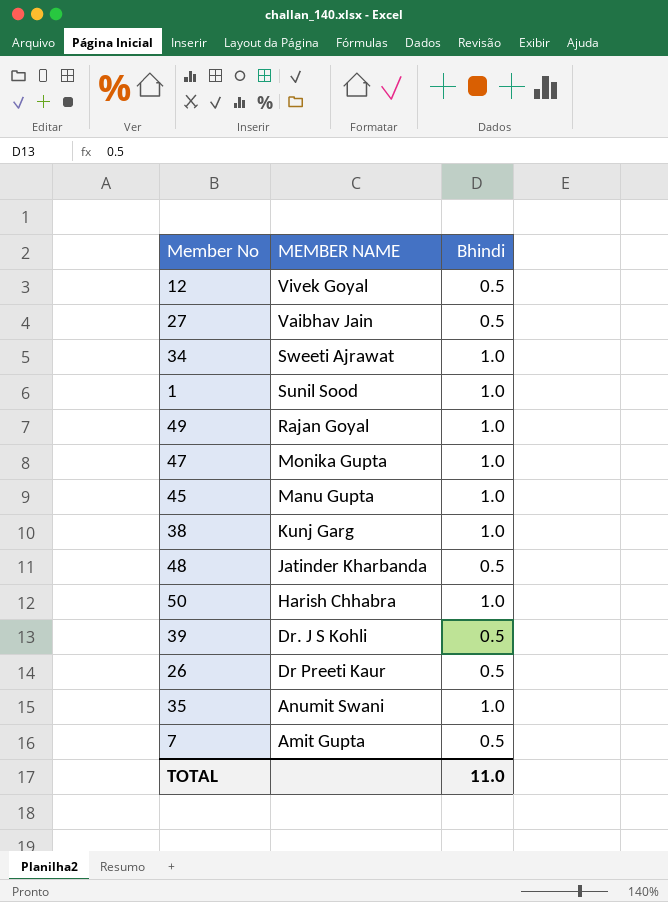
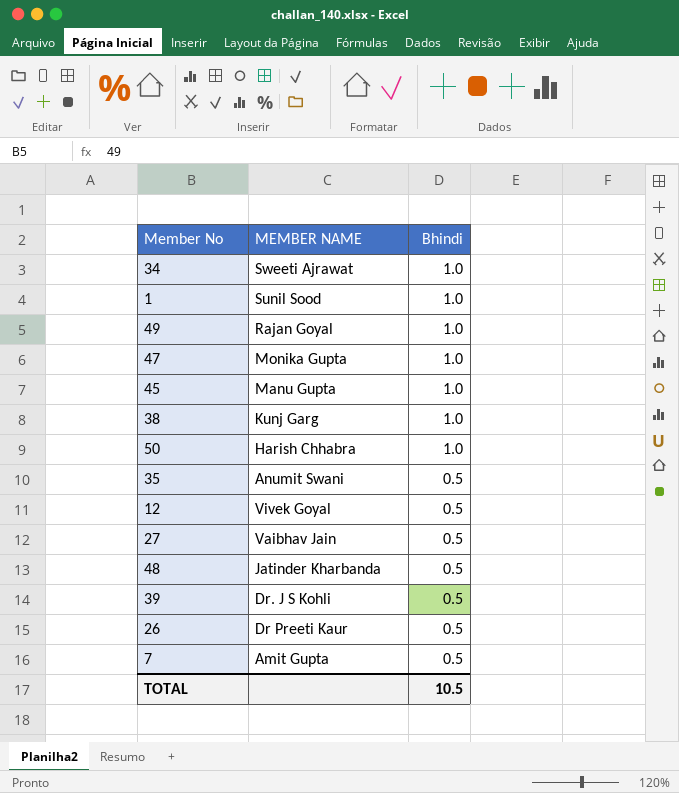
row order: MEMBER NAME descending -> Bhindi descending
35 | Bhindi: 1.0 -> 0.5
TOTAL | Bhindi: 11.0 -> 10.5

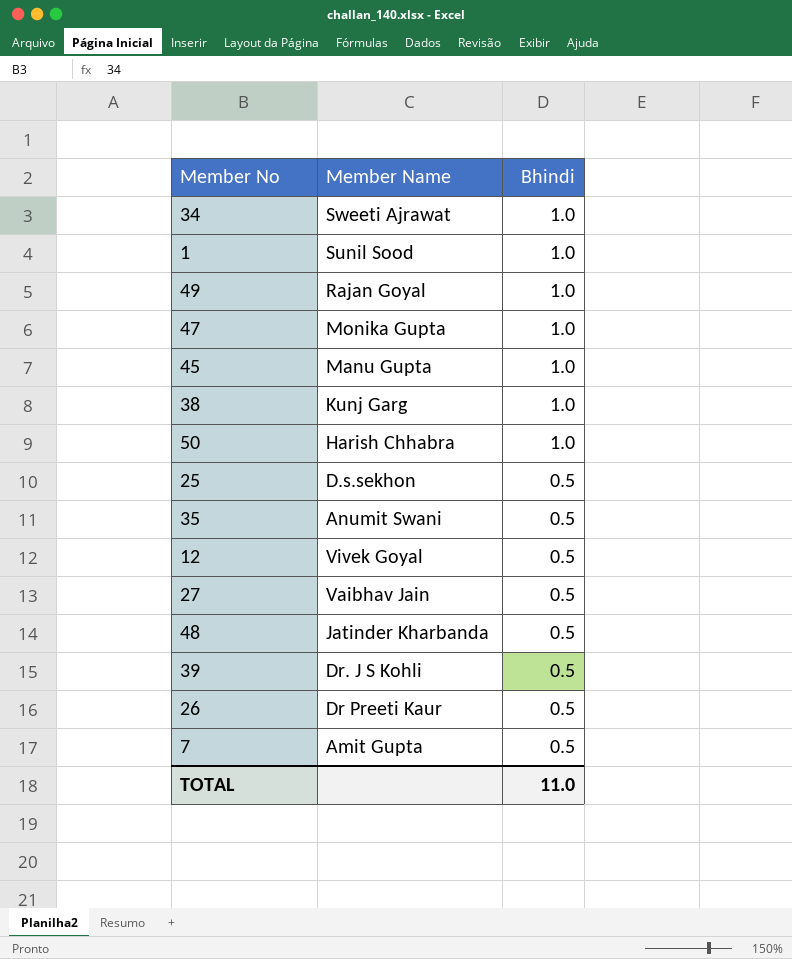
column name: MEMBER NAME -> Member Name
row 25: none -> D.s.sekhon | 0.5
TOTAL | Bhindi: 10.5 -> 11.0

